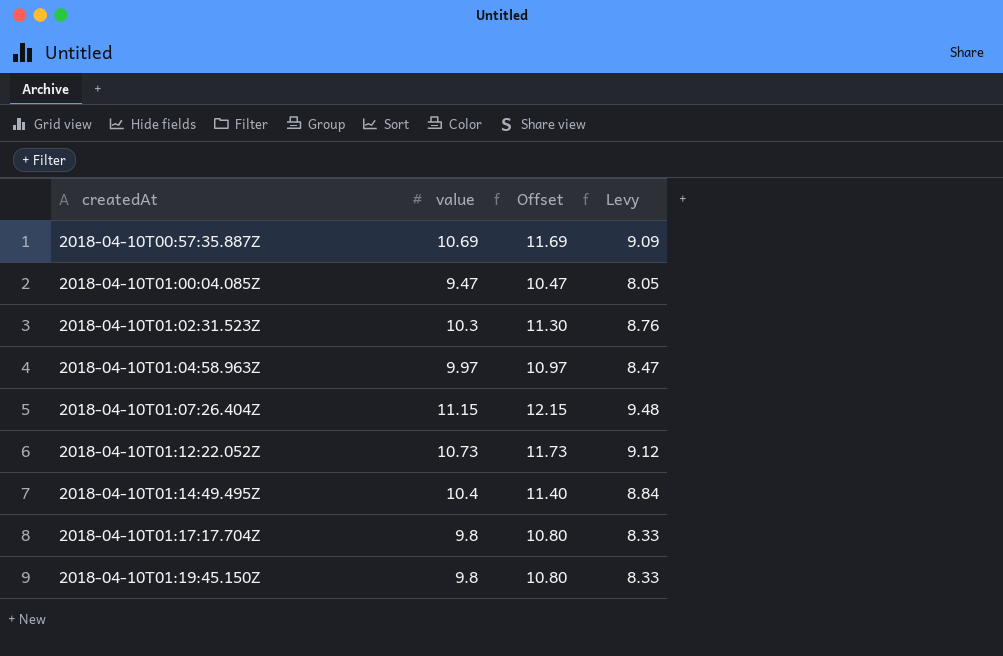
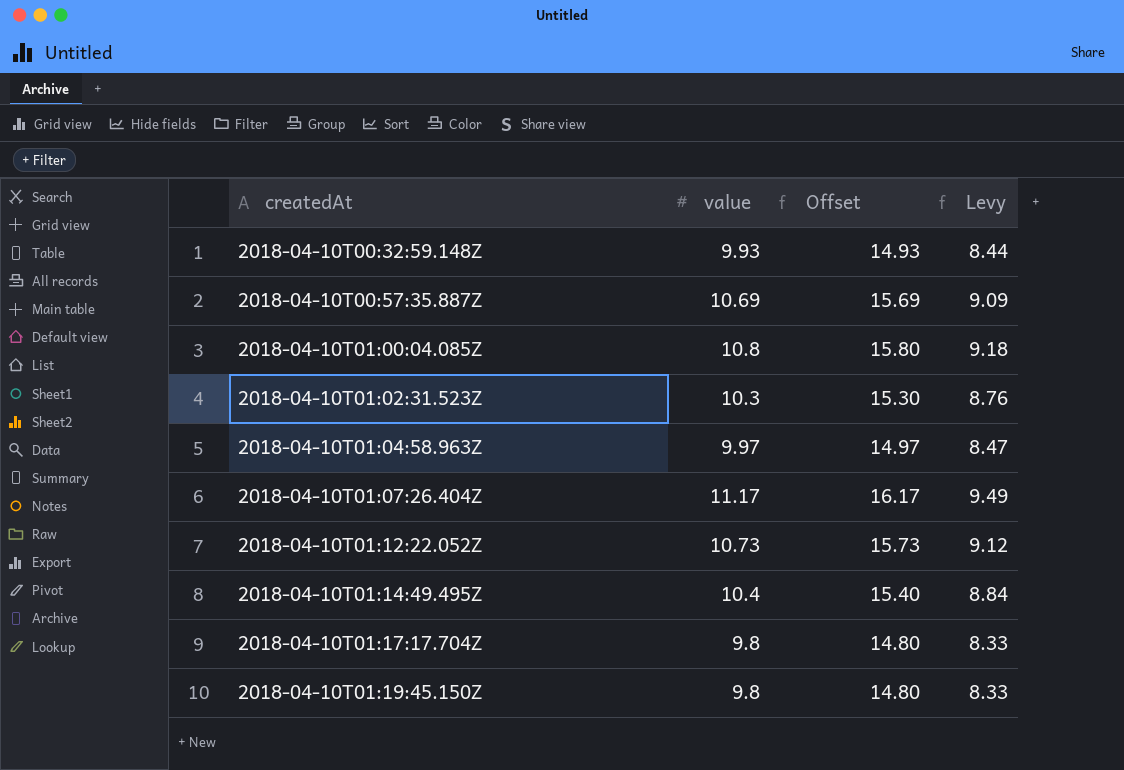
column Offset | formula: [value] + 1 -> [value] + 5
row 2018-04-10T00:32:59.148Z: none -> 9.93 | 14.93 | 8.44
2018-04-10T01:00:04.085Z | value: 9.47 -> 10.8
2018-04-10T01:00:04.085Z | Levy: 8.05 -> 9.18
2018-04-10T01:07:26.404Z | value: 11.15 -> 11.17
2018-04-10T01:07:26.404Z | Levy: 9.48 -> 9.49

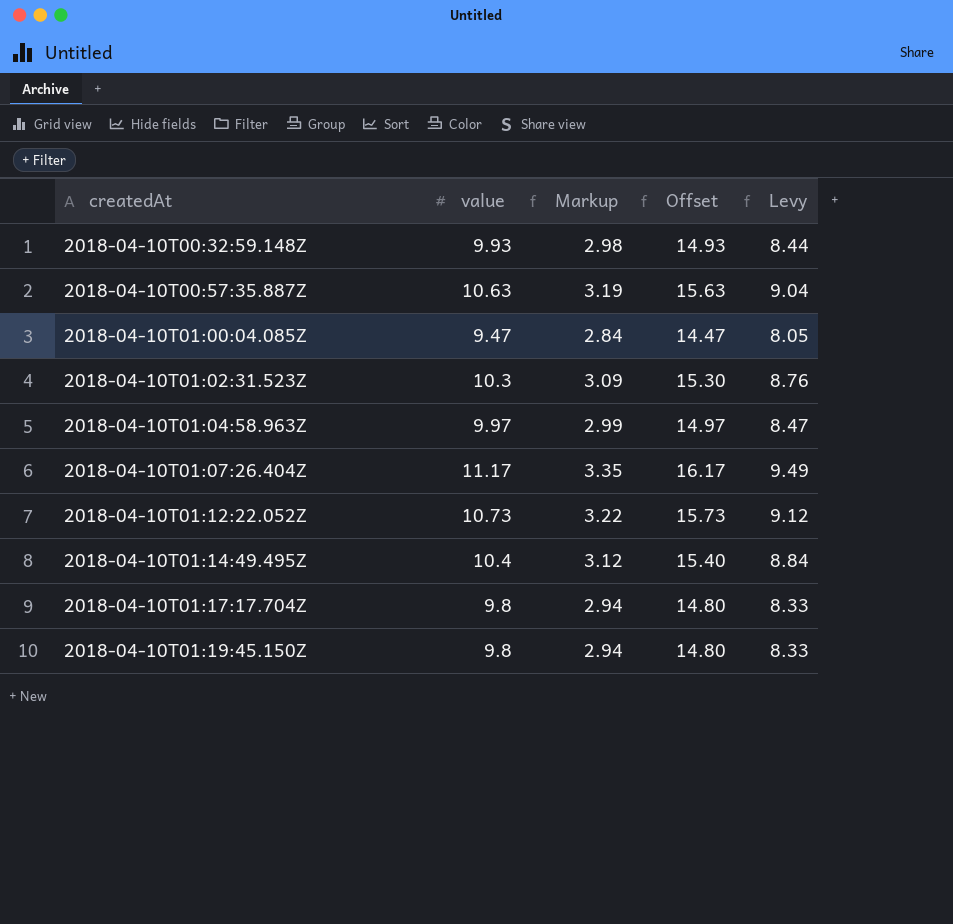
column Markup | formula: none -> [value] * 0.3
2018-04-10T00:57:35.887Z | value: 10.69 -> 10.63
2018-04-10T00:57:35.887Z | Offset: 15.69 -> 15.63
2018-04-10T00:57:35.887Z | Levy: 9.09 -> 9.04
2018-04-10T01:00:04.085Z | value: 10.8 -> 9.47
2018-04-10T01:00:04.085Z | Offset: 15.80 -> 14.47
2018-04-10T01:00:04.085Z | Levy: 9.18 -> 8.05

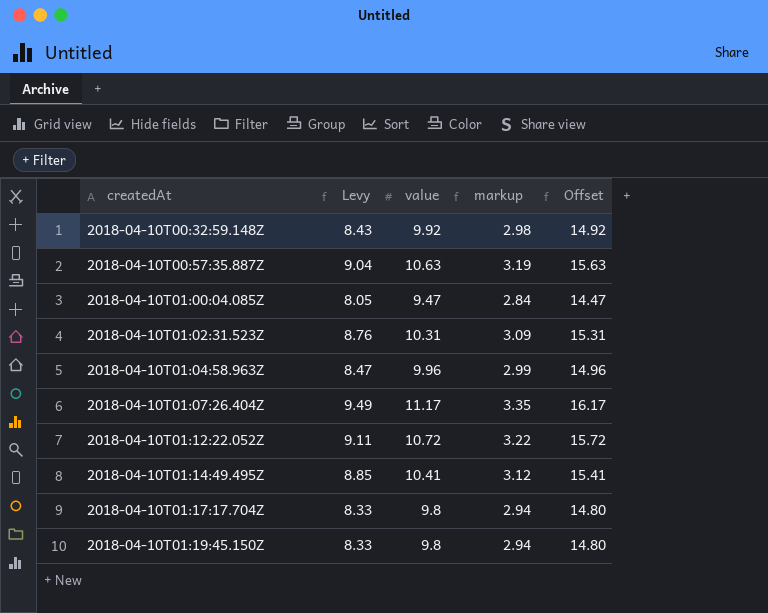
column Levy | position: 5 -> 2
column name: Markup -> markup
2018-04-10T00:32:59.148Z | Levy: 8.44 -> 8.43
2018-04-10T00:32:59.148Z | value: 9.93 -> 9.92
2018-04-10T00:32:59.148Z | Offset: 14.93 -> 14.92
2018-04-10T01:02:31.523Z | value: 10.3 -> 10.31
2018-04-10T01:02:31.523Z | Offset: 15.30 -> 15.31
2018-04-10T01:04:58.963Z | value: 9.97 -> 9.96
2018-04-10T01:04:58.963Z | Offset: 14.97 -> 14.96
2018-04-10T01:12:22.052Z | Levy: 9.12 -> 9.11
2018-04-10T01:12:22.052Z | value: 10.73 -> 10.72
2018-04-10T01:12:22.052Z | Offset: 15.73 -> 15.72
2018-04-10T01:14:49.495Z | Levy: 8.84 -> 8.85
2018-04-10T01:14:49.495Z | value: 10.4 -> 10.41
2018-04-10T01:14:49.495Z | Offset: 15.40 -> 15.41

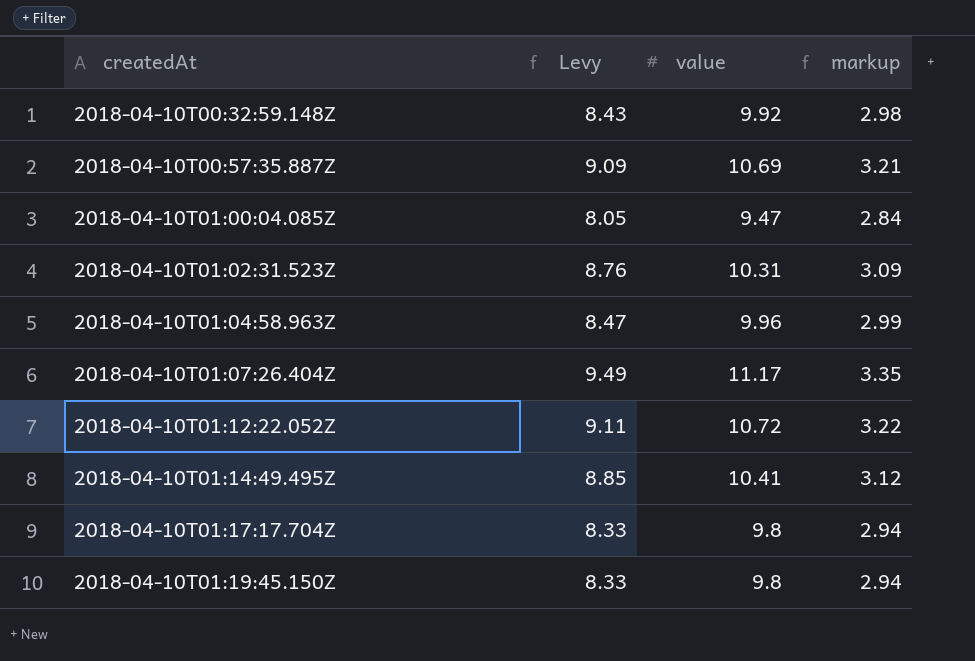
column Offset | formula: [value] + 5 -> none
2018-04-10T00:57:35.887Z | Levy: 9.04 -> 9.09
2018-04-10T00:57:35.887Z | value: 10.63 -> 10.69
2018-04-10T00:57:35.887Z | markup: 3.19 -> 3.21

